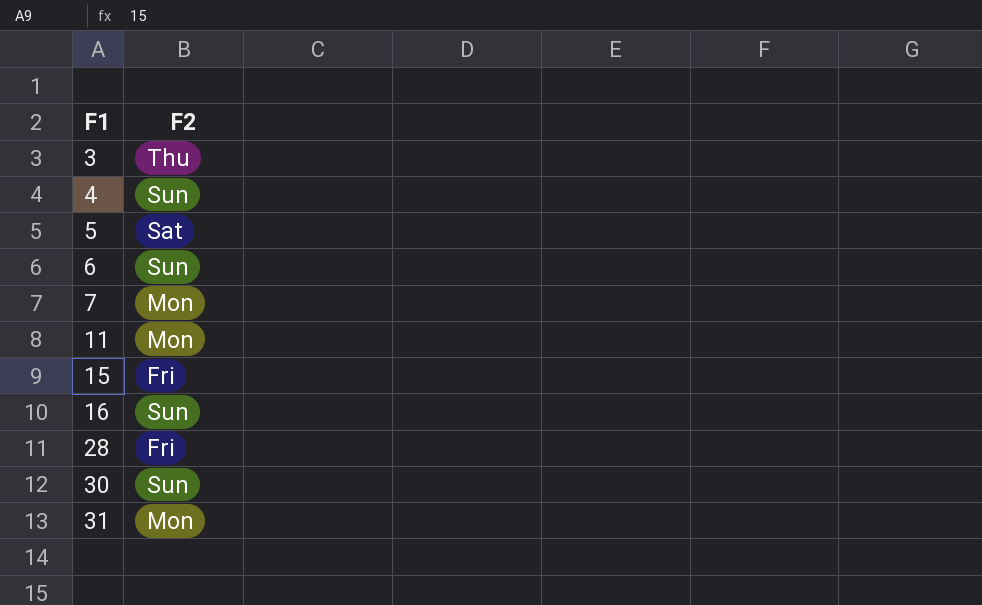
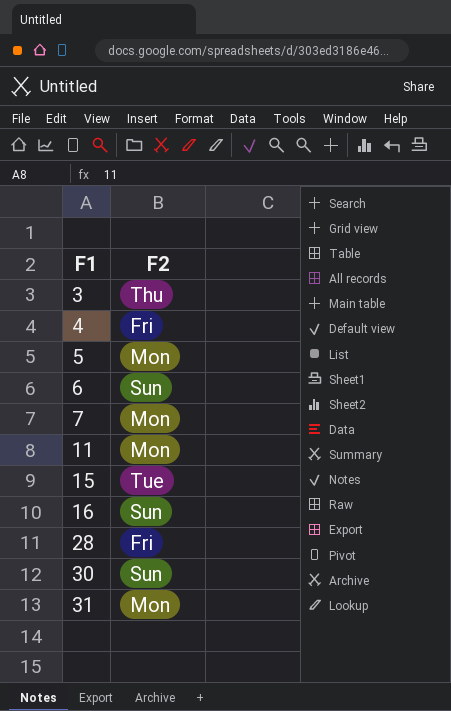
4 | F2: Sun -> Fri
5 | F2: Sat -> Mon
15 | F2: Fri -> Tue

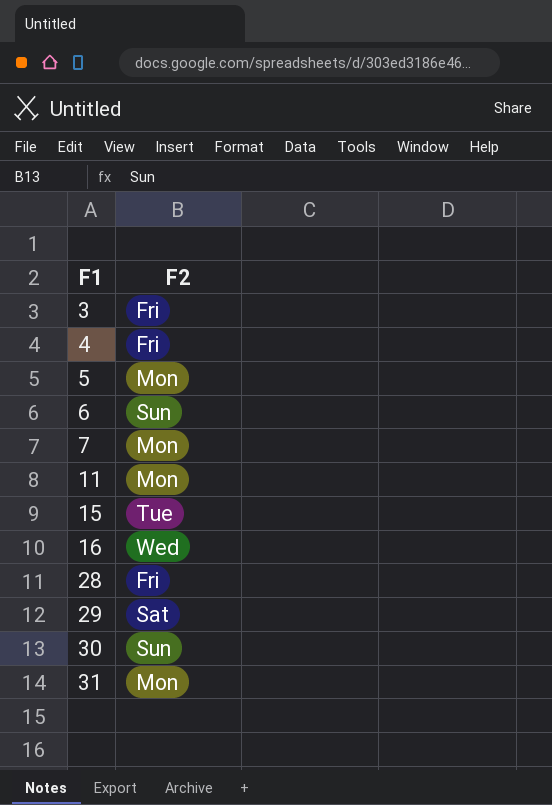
3 | F2: Thu -> Fri
16 | F2: Sun -> Wed
row 29: none -> Sat

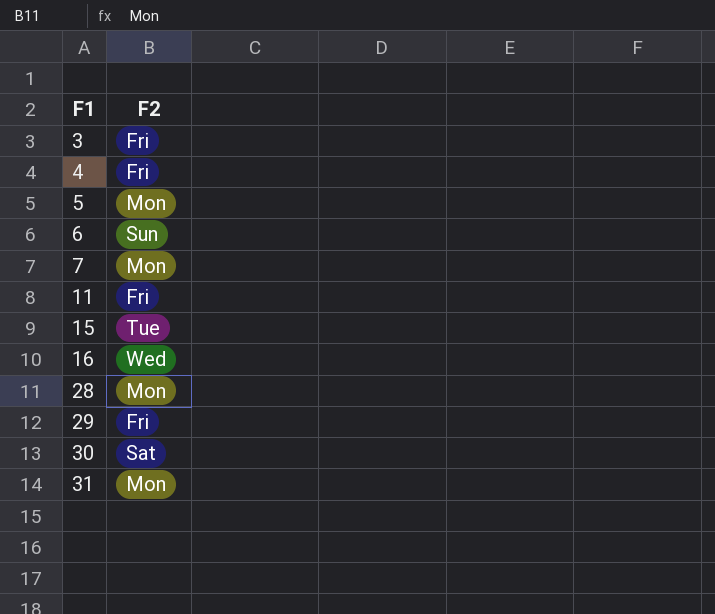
11 | F2: Mon -> Fri
28 | F2: Fri -> Mon
29 | F2: Sat -> Fri
30 | F2: Sun -> Sat

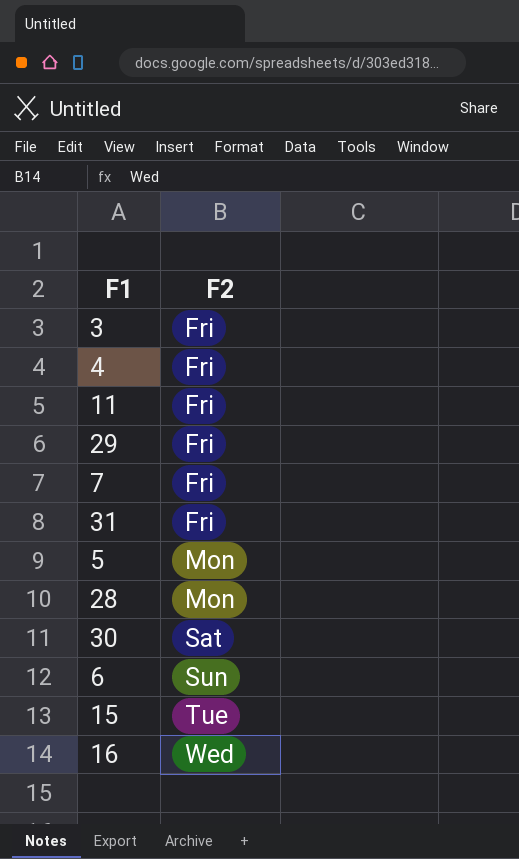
row order: F1 ascending -> F2 ascending
7 | F2: Mon -> Fri
31 | F2: Mon -> Fri

